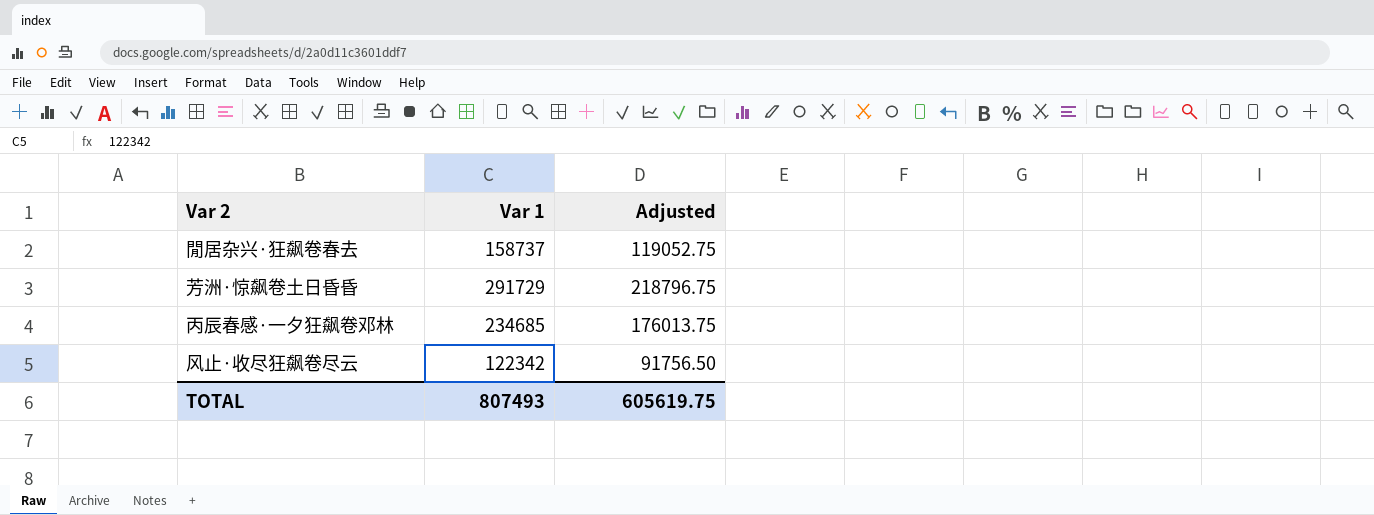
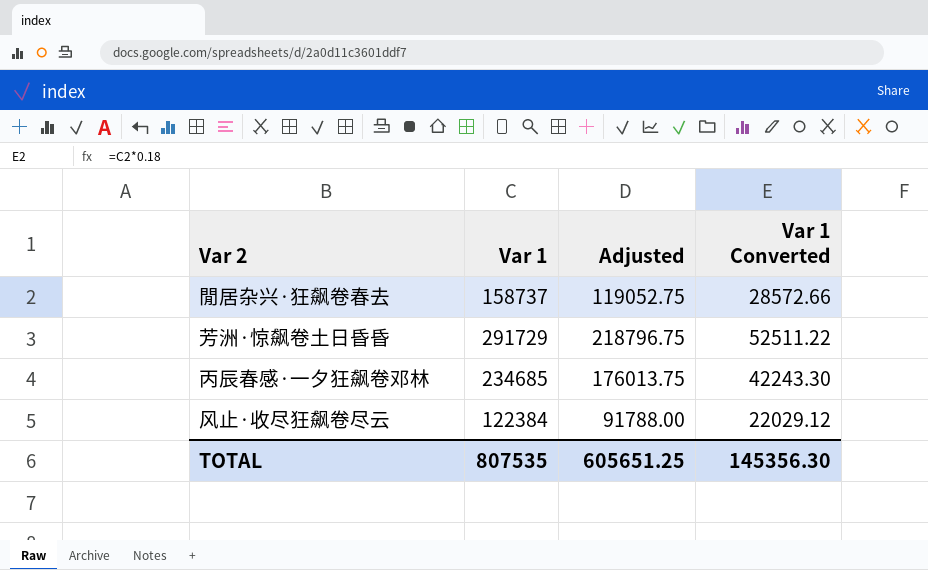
column Var 1 Converted | formula: none -> [Var 1] * 0.18
风止·收尽狂飙卷尽云 | Var 1: 122342 -> 122384
风止·收尽狂飙卷尽云 | Adjusted: 91756.50 -> 91788.00
TOTAL | Var 1: 807493 -> 807535
TOTAL | Adjusted: 605619.75 -> 605651.25

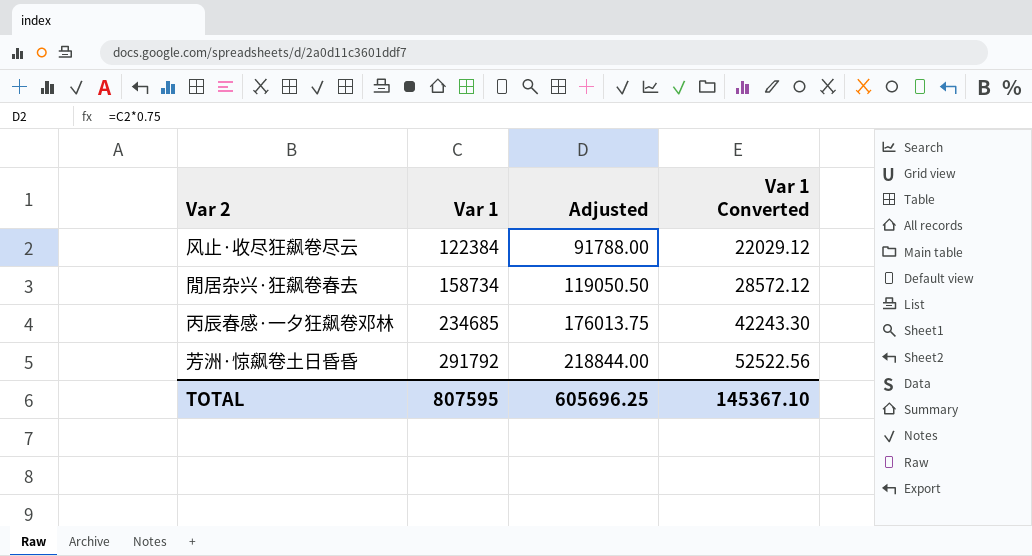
row order: none -> Var 1 ascending
閒居杂兴·狂飙卷春去 | Var 1: 158737 -> 158734
閒居杂兴·狂飙卷春去 | Adjusted: 119052.75 -> 119050.50
閒居杂兴·狂飙卷春去 | Var 1 Converted: 28572.66 -> 28572.12
芳洲·惊飙卷土日昏昏 | Var 1: 291729 -> 291792
芳洲·惊飙卷土日昏昏 | Adjusted: 218796.75 -> 218844.00
芳洲·惊飙卷土日昏昏 | Var 1 Converted: 52511.22 -> 52522.56
TOTAL | Var 1: 807535 -> 807595
TOTAL | Adjusted: 605651.25 -> 605696.25
TOTAL | Var 1 Converted: 145356.30 -> 145367.10

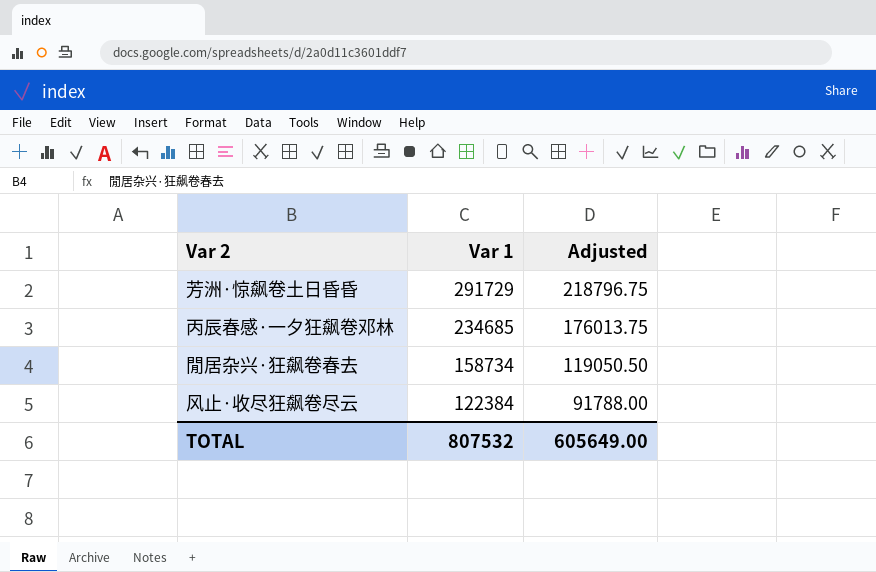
row order: Var 1 ascending -> Var 1 descending
column Var 1 Converted | formula: [Var 1] * 0.18 -> none
芳洲·惊飙卷土日昏昏 | Var 1: 291792 -> 291729
芳洲·惊飙卷土日昏昏 | Adjusted: 218844.00 -> 218796.75
TOTAL | Var 1: 807595 -> 807532
TOTAL | Adjusted: 605696.25 -> 605649.00

